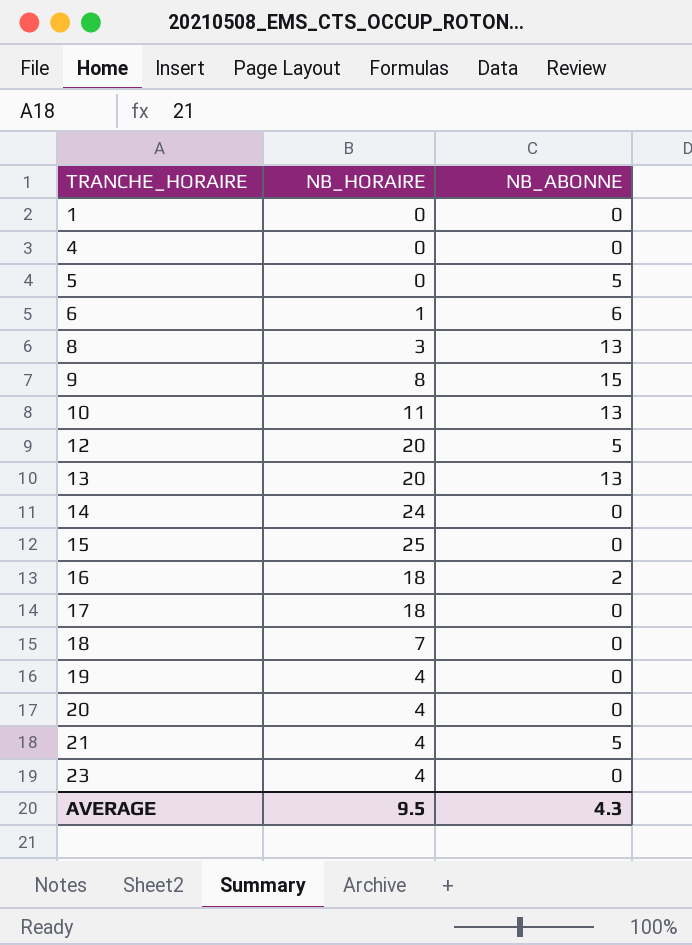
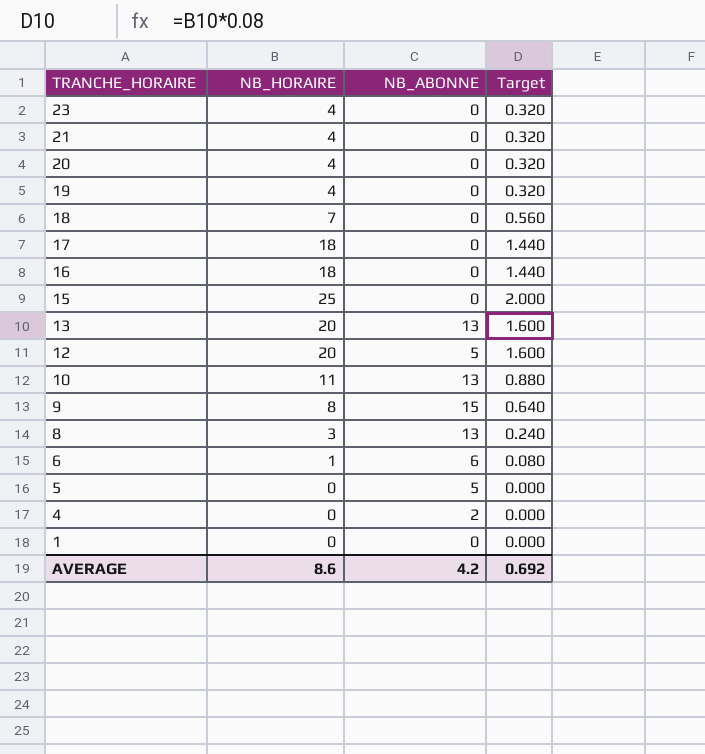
row order: TRANCHE_HORAIRE ascending -> TRANCHE_HORAIRE descending
column Target | formula: none -> [NB_HORAIRE] * 0.08
row 14: 24 | 0 -> none
21 | NB_ABONNE: 5 -> 0
16 | NB_ABONNE: 2 -> 0
4 | NB_ABONNE: 0 -> 2
AVERAGE | NB_HORAIRE: 9.5 -> 8.6
AVERAGE | NB_ABONNE: 4.3 -> 4.2

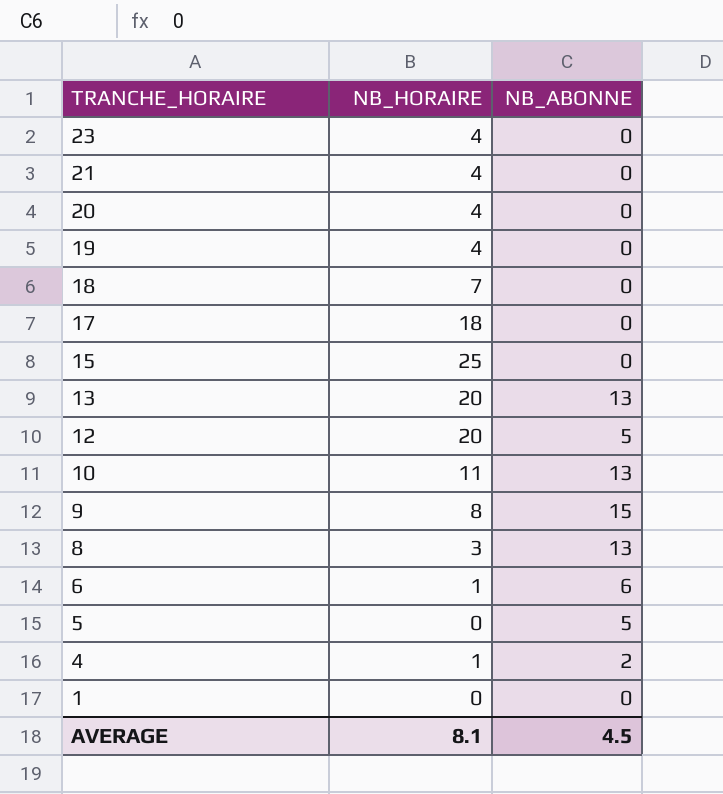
column Target | formula: [NB_HORAIRE] * 0.08 -> none
row 16: 18 | 0 | 1.440 -> none
4 | NB_HORAIRE: 0 -> 1
AVERAGE | NB_HORAIRE: 8.6 -> 8.1
AVERAGE | NB_ABONNE: 4.2 -> 4.5

